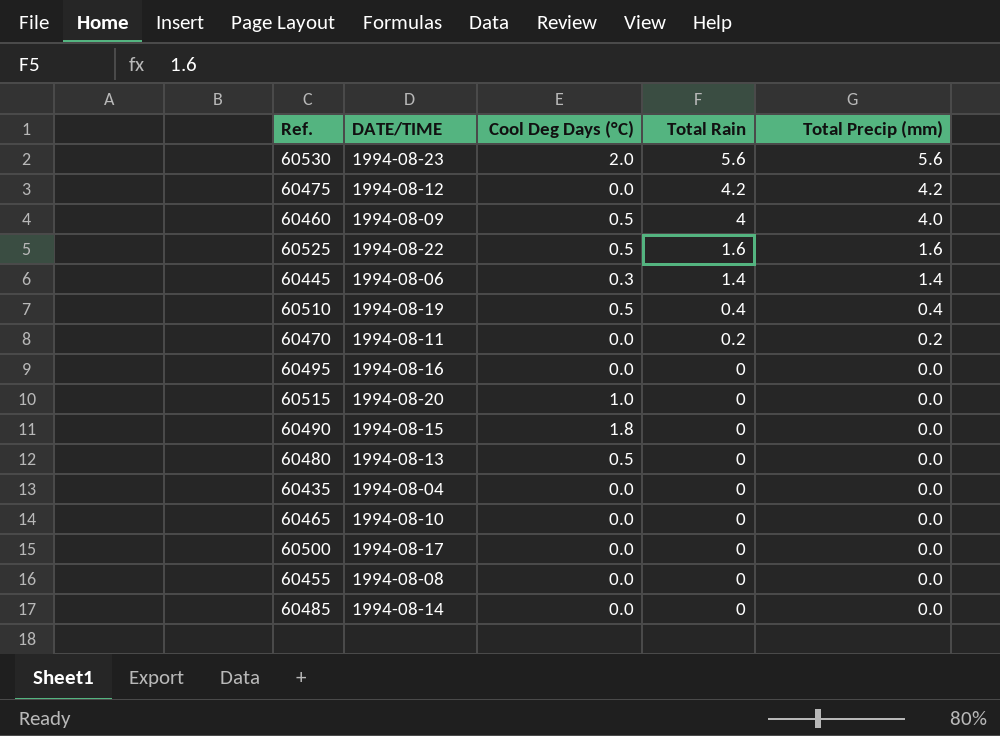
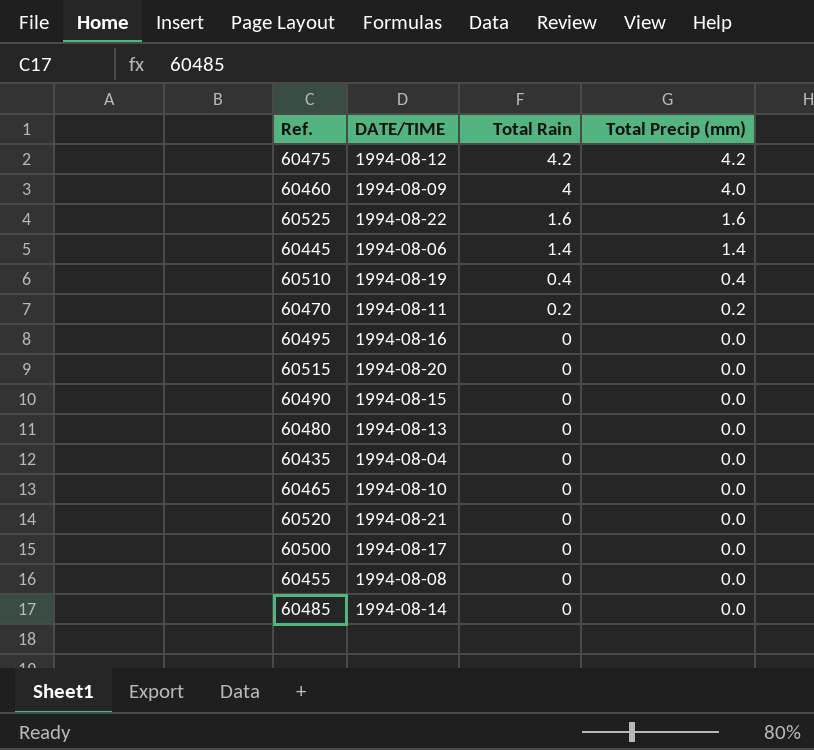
column Cool Deg Days (°C) | position: 3 -> none
row 60530: 1994-08-23 | 2.0 | 5.6 | 5.6 -> none
row 60520: none -> 1994-08-21 | 0 | 0.0

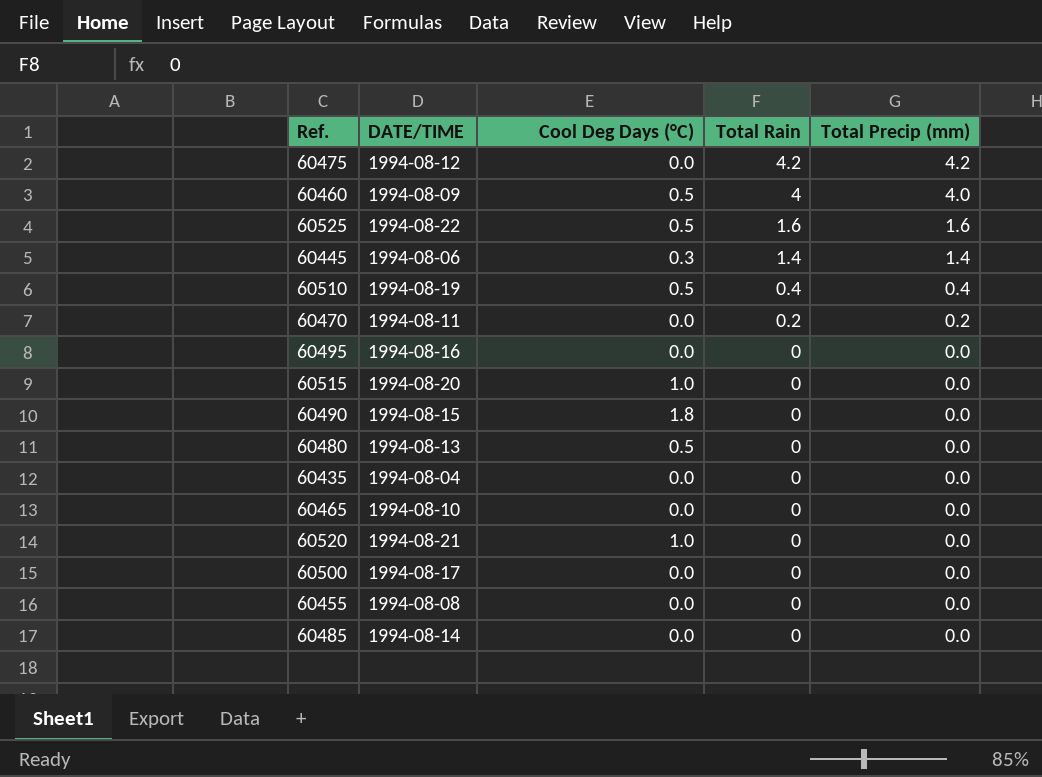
column Cool Deg Days (°C) | position: none -> 3

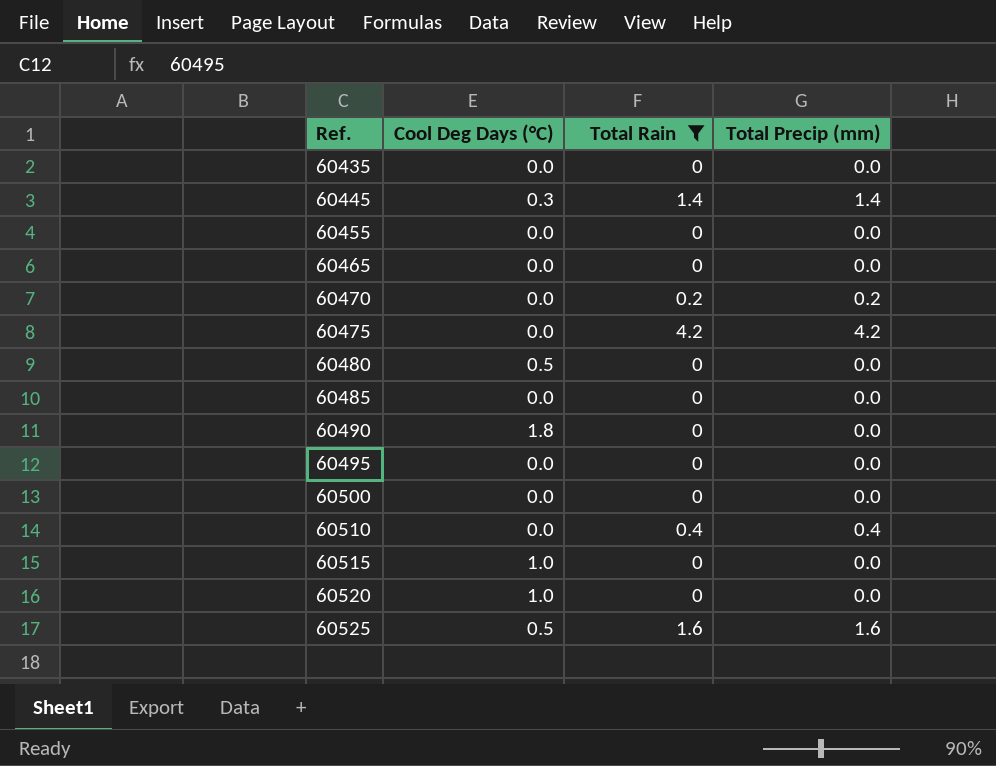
filter: none -> Total Rain != 4
row order: Total Rain descending -> Ref. ascending
column DATE/TIME | position: 2 -> none
60510 | Cool Deg Days (°C): 0.5 -> 0.0

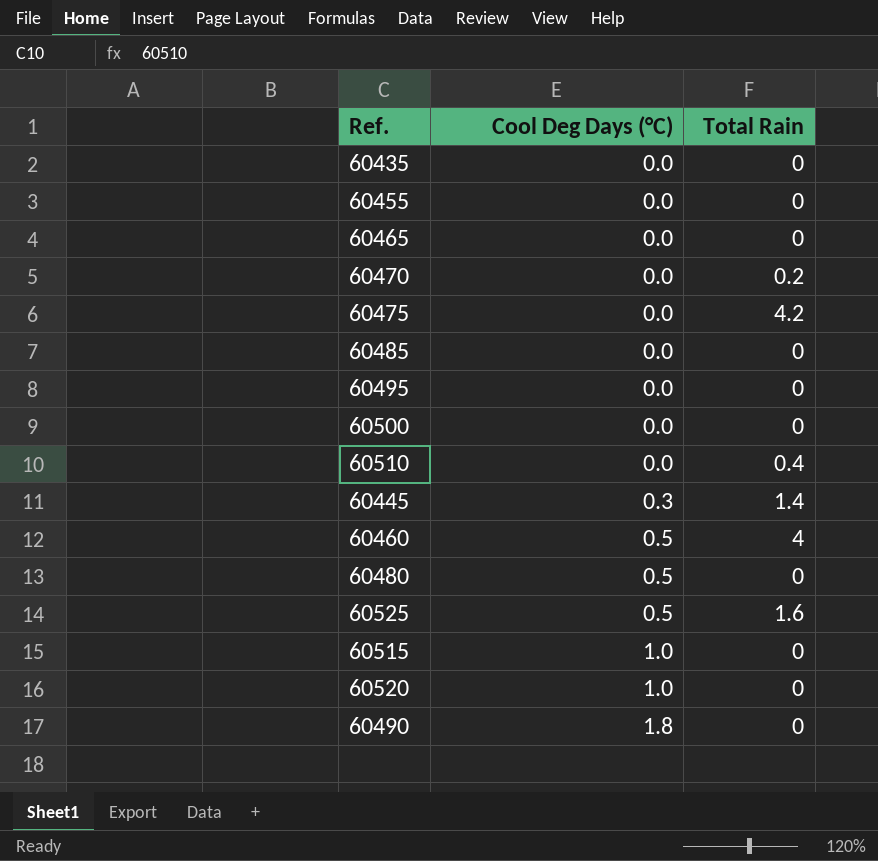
filter: Total Rain != 4 -> none
row order: Ref. ascending -> Cool Deg Days (°C) ascending
column Total Precip (mm) | position: 4 -> none

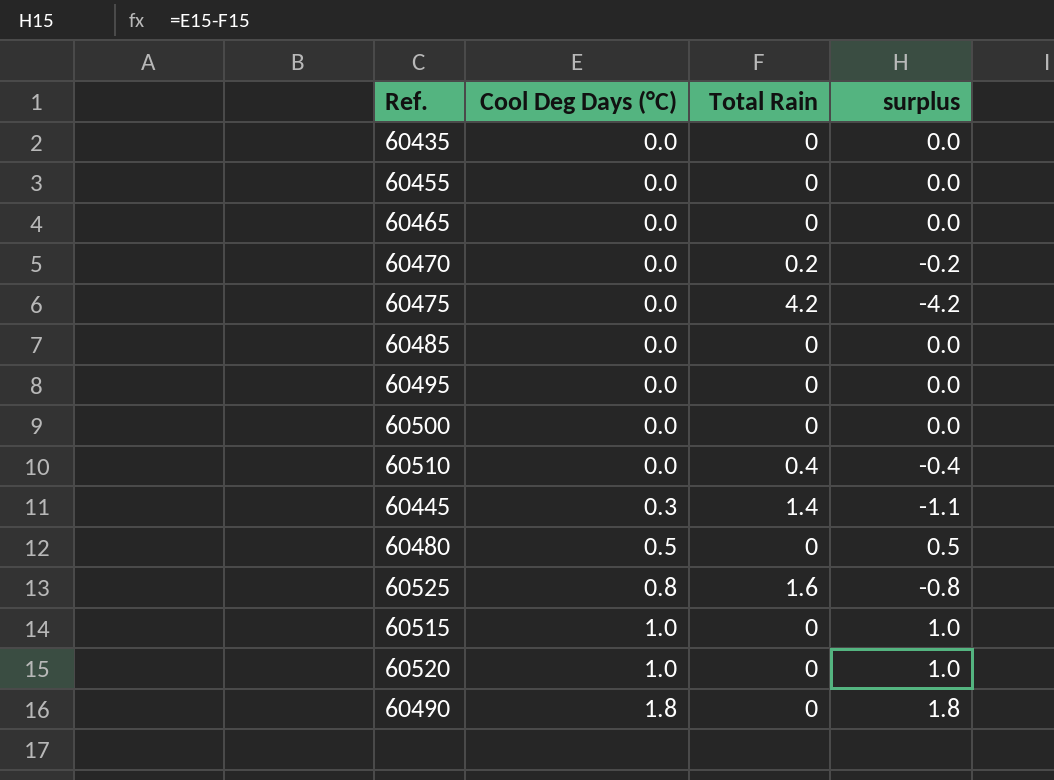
column surplus | formula: none -> [Cool Deg Days (°C)] - [Total Rain]
row 60460: 0.5 | 4 -> none
60525 | Cool Deg Days (°C): 0.5 -> 0.8

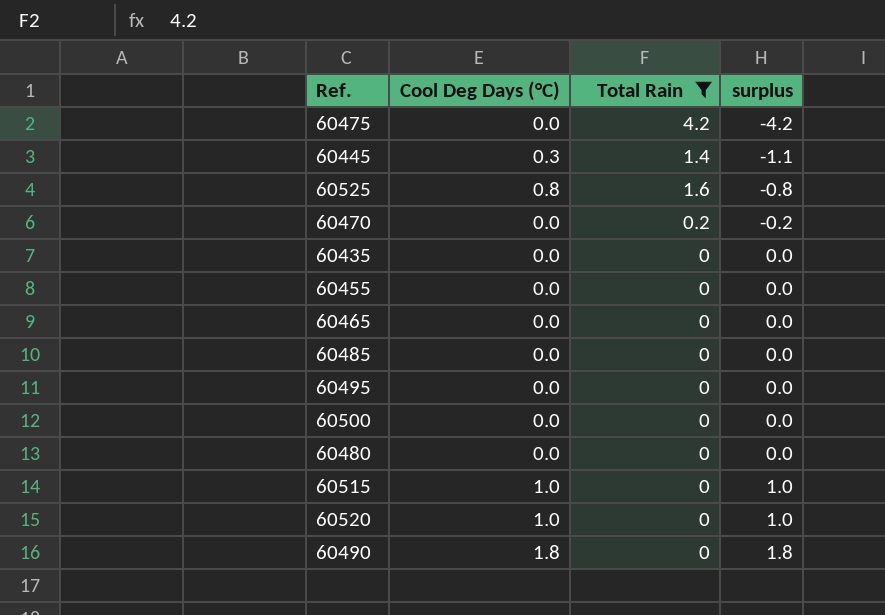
filter: none -> Total Rain != 0.4
row order: Cool Deg Days (°C) ascending -> surplus ascending
60480 | Cool Deg Days (°C): 0.5 -> 0.0
60480 | surplus: 0.5 -> 0.0

